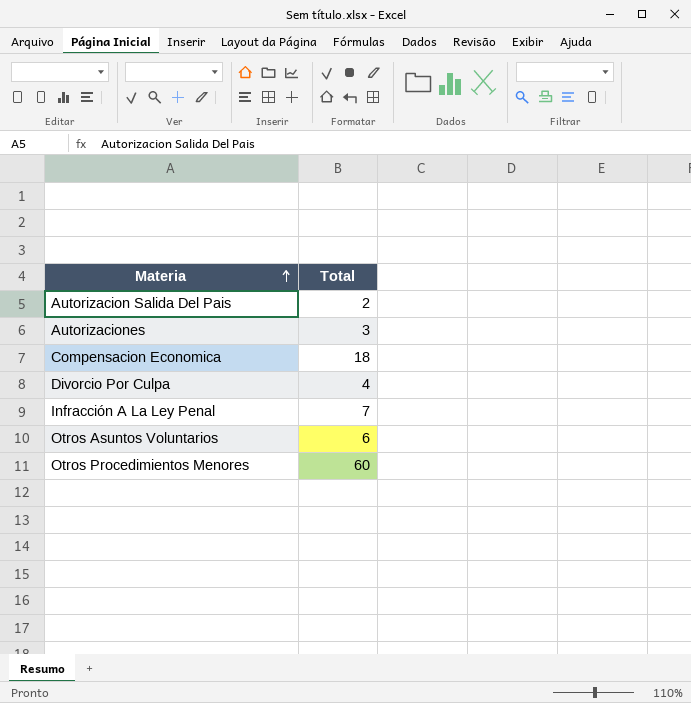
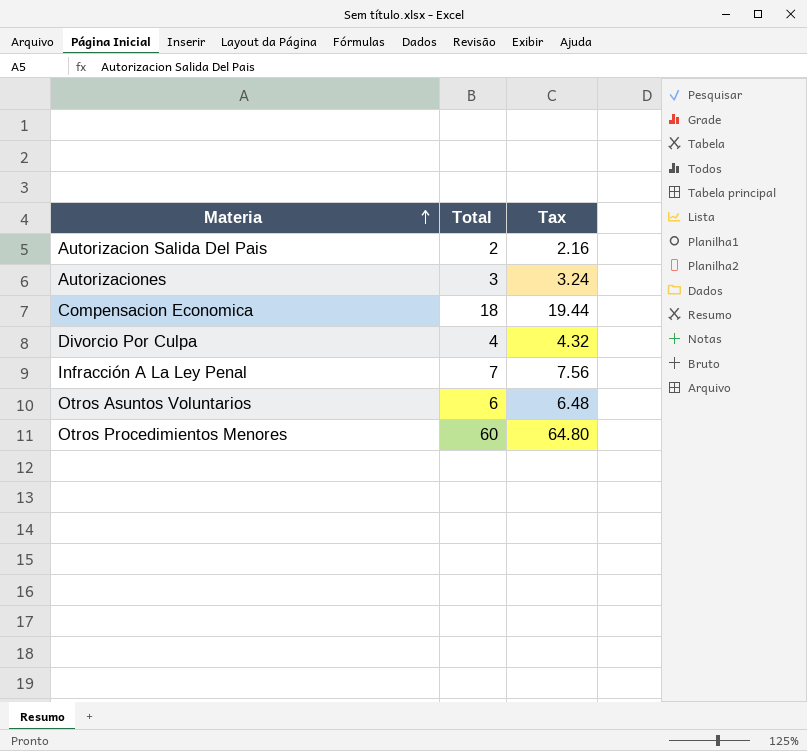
column Tax | formula: none -> [Total] * 1.08

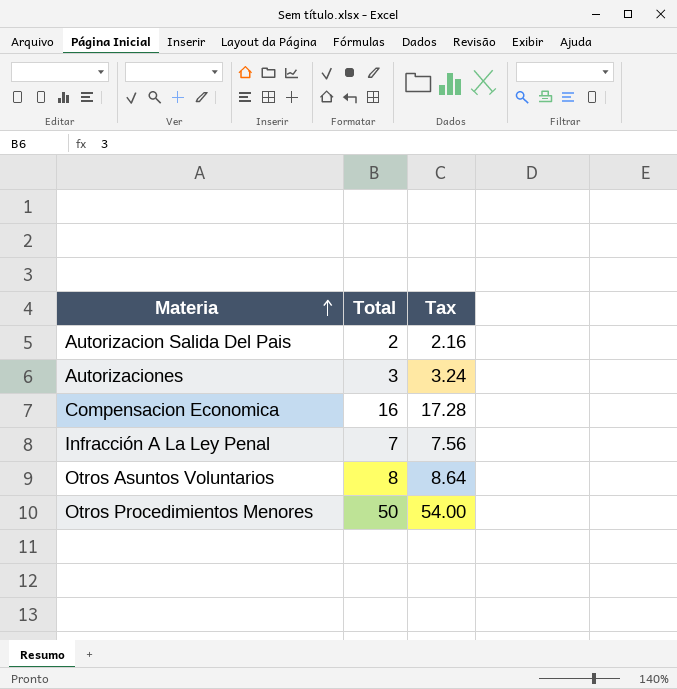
row Divorcio Por Culpa: 4 | 4.32 -> none
Compensacion Economica | Total: 18 -> 16
Compensacion Economica | Tax: 19.44 -> 17.28
Otros Asuntos Voluntarios | Total: 6 -> 8
Otros Asuntos Voluntarios | Tax: 6.48 -> 8.64
Otros Procedimientos Menores | Total: 60 -> 50
Otros Procedimientos Menores | Tax: 64.80 -> 54.00

